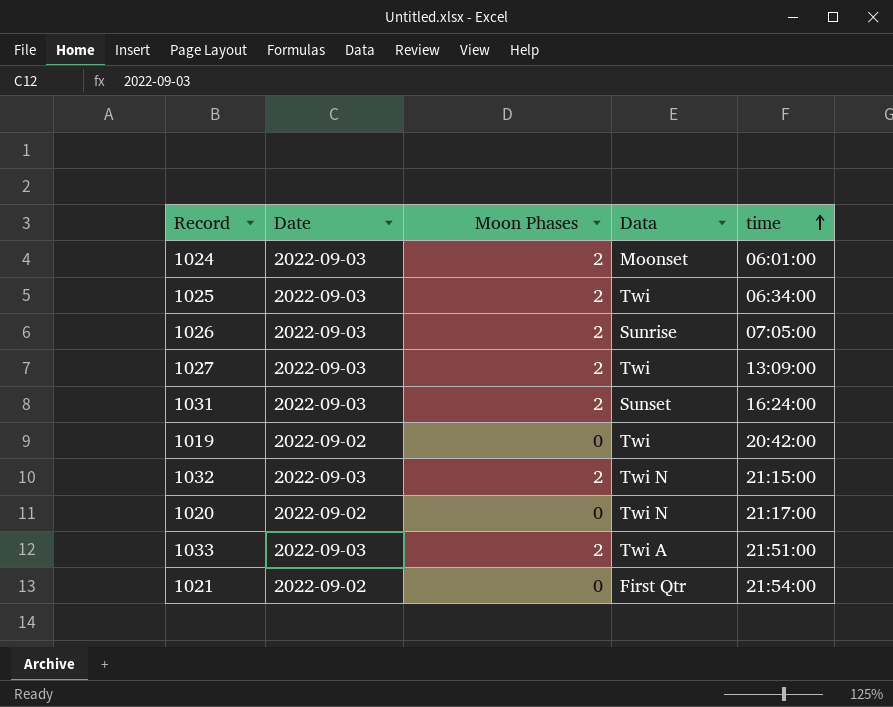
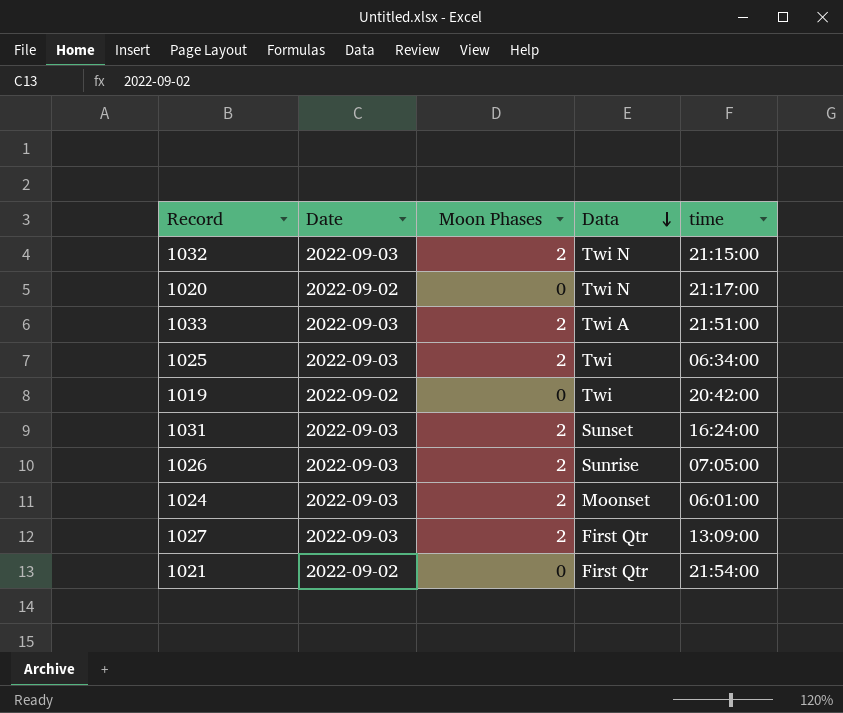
row order: time ascending -> Data descending
1027 | Data: Twi -> First Qtr

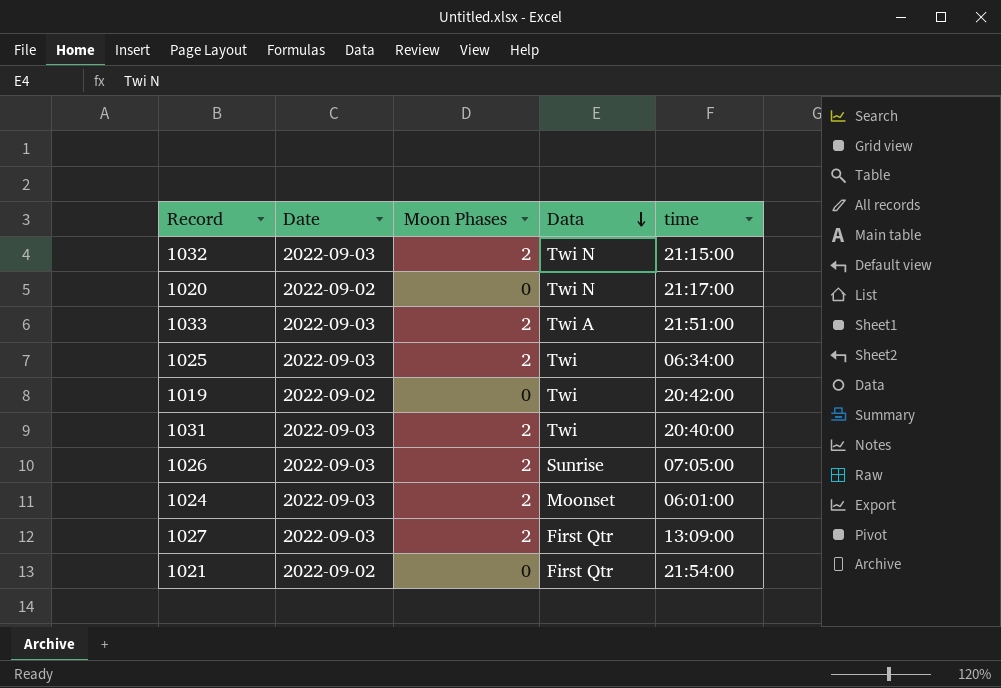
1031 | Data: Sunset -> Twi
1031 | time: 16:24:00 -> 20:40:00

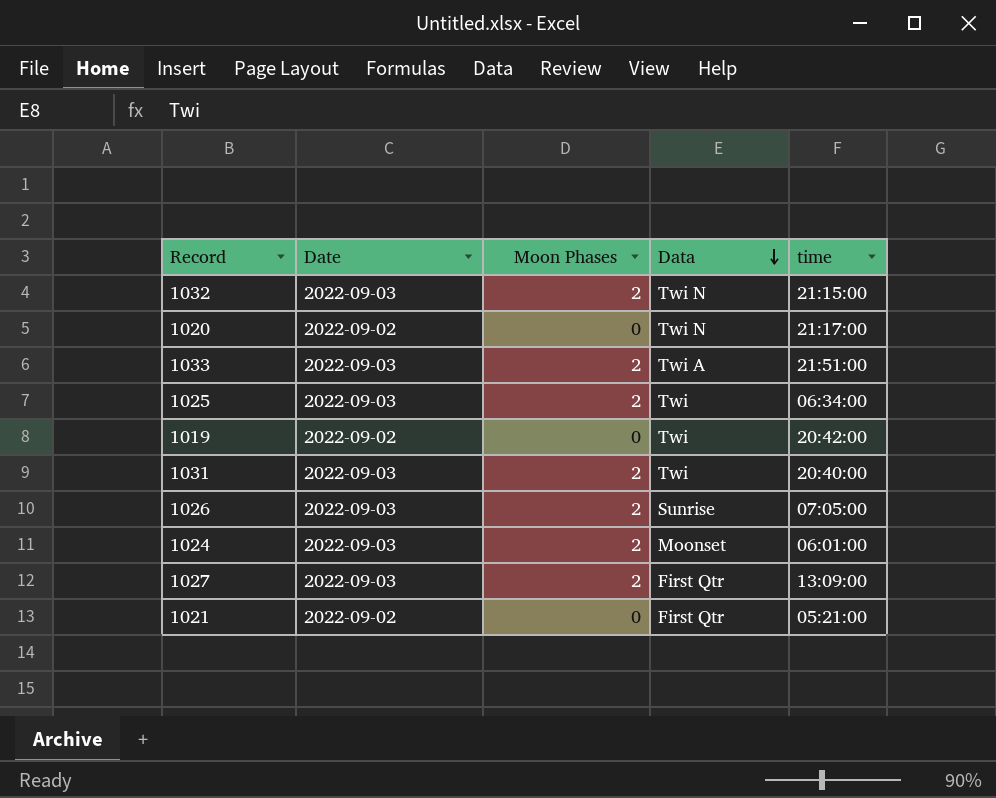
1021 | time: 21:54:00 -> 05:21:00

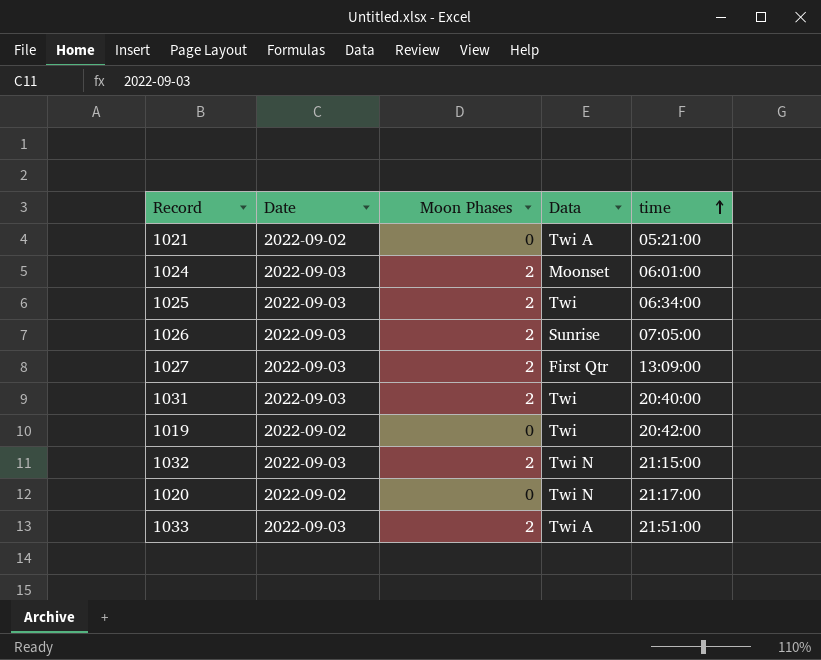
row order: Data descending -> time ascending
1021 | Data: First Qtr -> Twi A

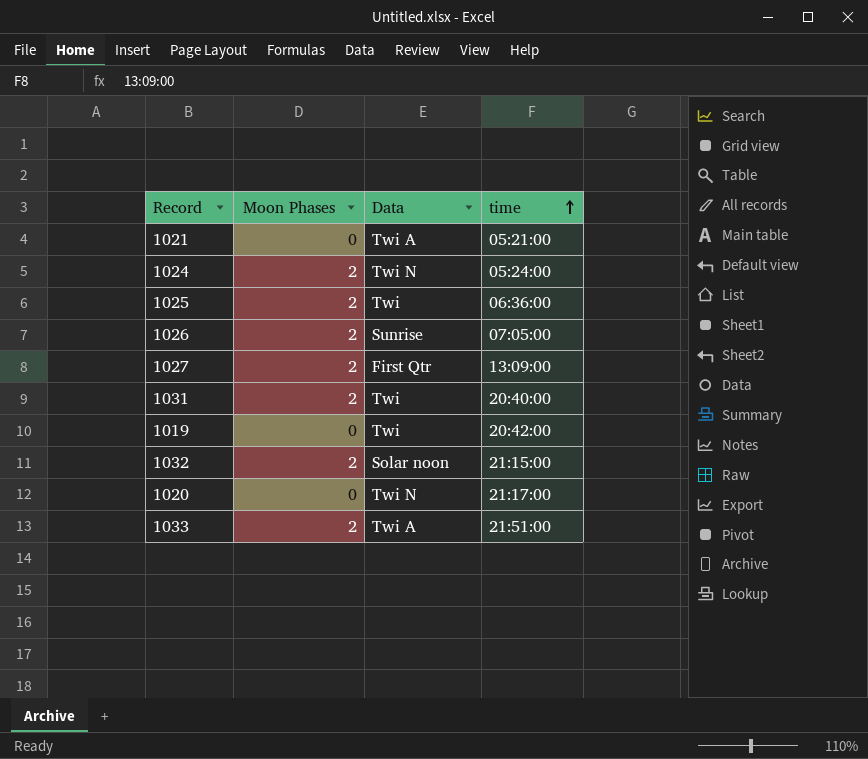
column Date | position: 2 -> none
1024 | Data: Moonset -> Twi N
1024 | time: 06:01:00 -> 05:24:00
1025 | time: 06:34:00 -> 06:36:00
1032 | Data: Twi N -> Solar noon

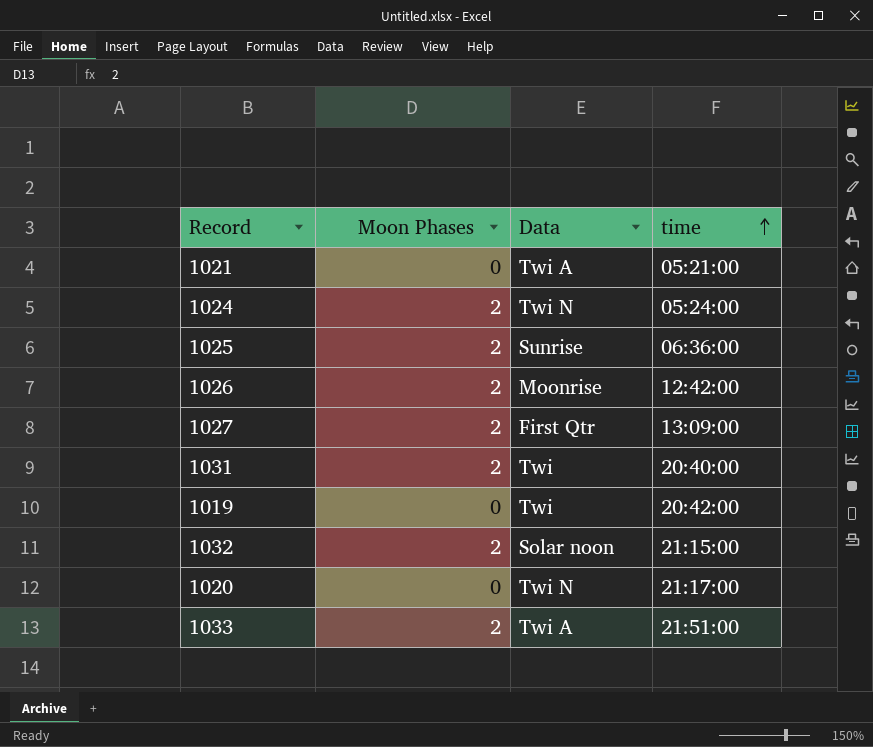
1025 | Data: Twi -> Sunrise
1026 | Data: Sunrise -> Moonrise
1026 | time: 07:05:00 -> 12:42:00

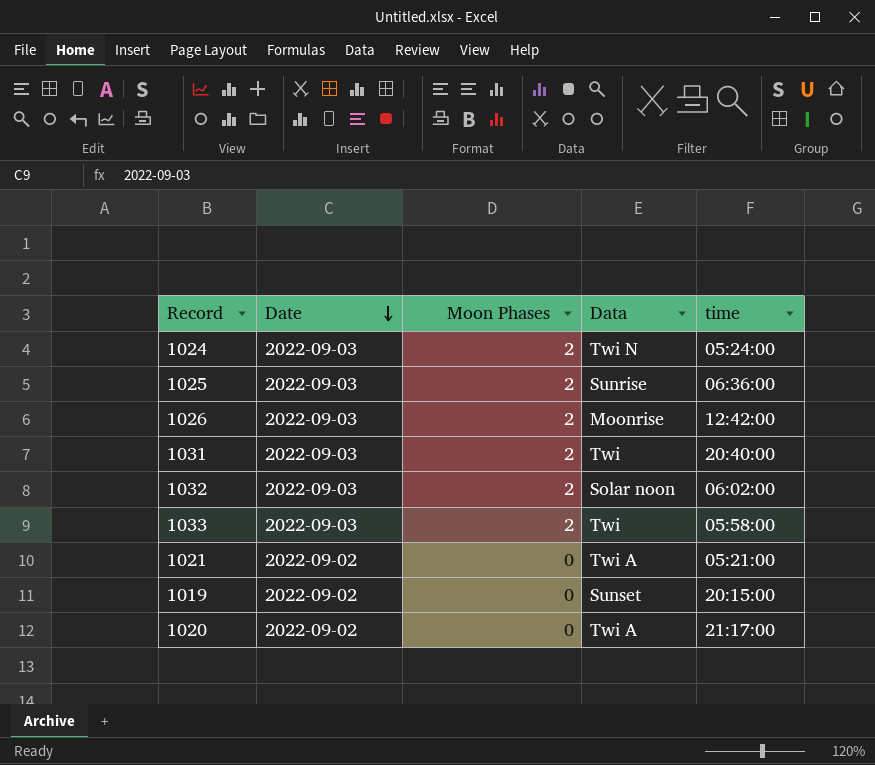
row order: time ascending -> Date descending
column Date | position: none -> 2
row 1027: 2 | First Qtr | 13:09:00 -> none
1032 | time: 21:15:00 -> 06:02:00
1033 | Data: Twi A -> Twi
1033 | time: 21:51:00 -> 05:58:00
1019 | Data: Twi -> Sunset
1019 | time: 20:42:00 -> 20:15:00
1020 | Data: Twi N -> Twi A

